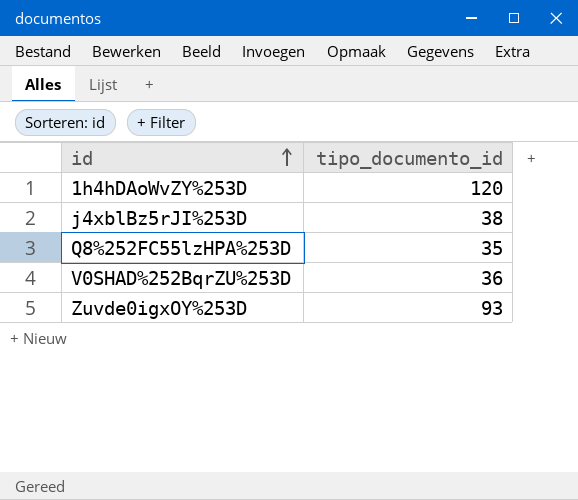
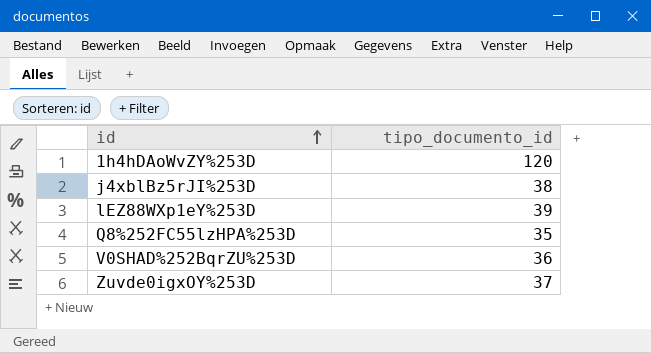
row lEZ88WXp1eY%253D: none -> 39
Zuvde0igxOY%253D | tipo_documento_id: 93 -> 37

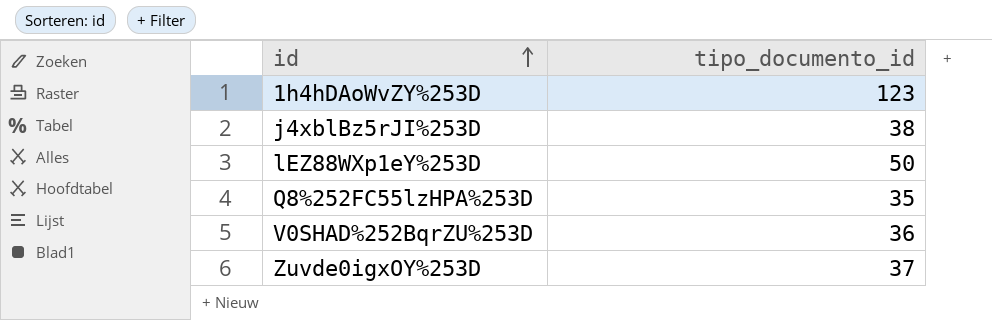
1h4hDAoWvZY%253D | tipo_documento_id: 120 -> 123
lEZ88WXp1eY%253D | tipo_documento_id: 39 -> 50

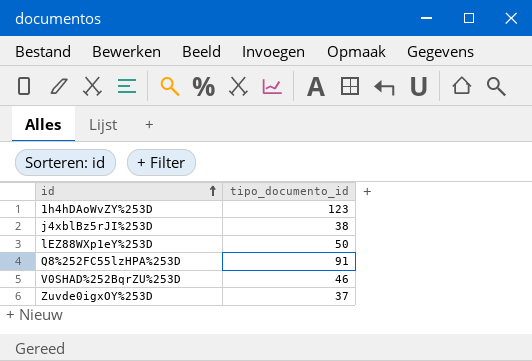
Q8%252FC55lzHPA%253D | tipo_documento_id: 35 -> 91
V0SHAD%252BqrZU%253D | tipo_documento_id: 36 -> 46

